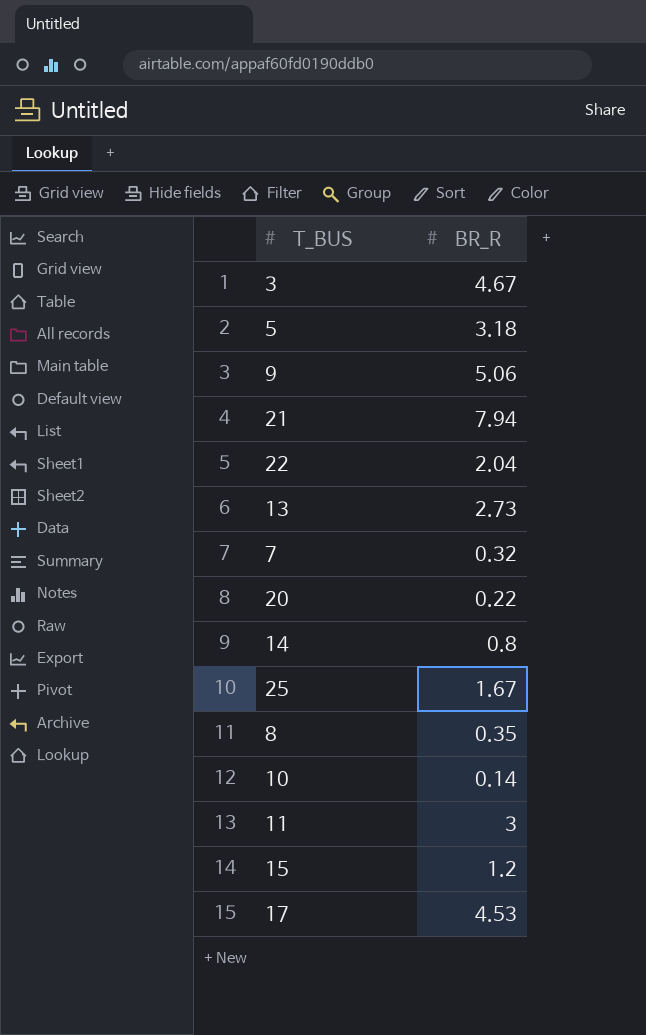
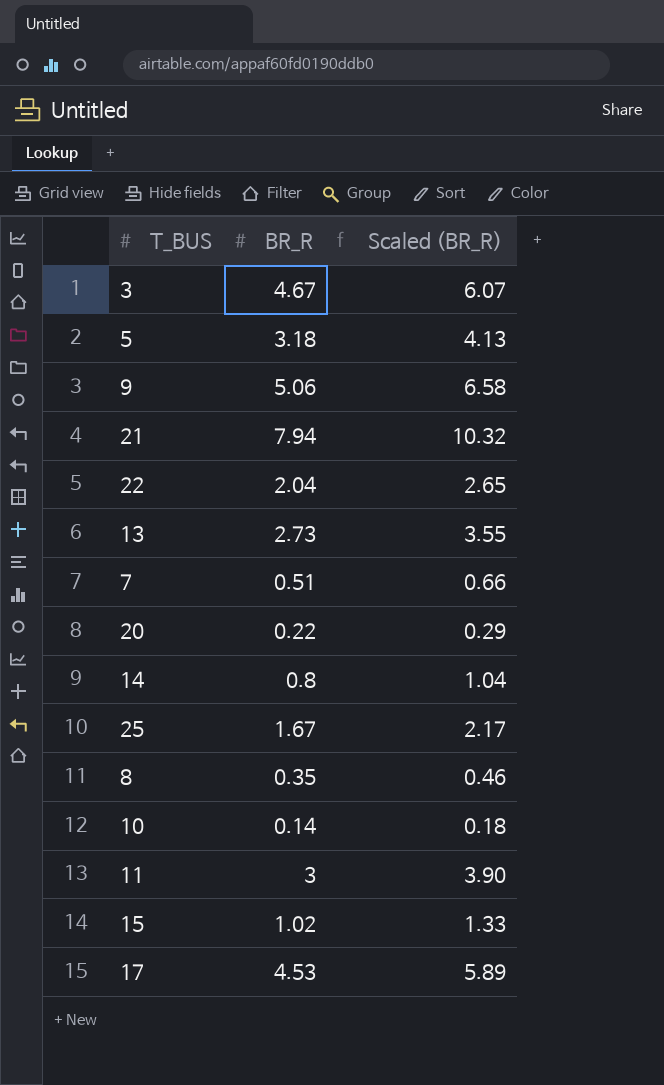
column Scaled (BR_R) | formula: none -> [BR_R] * 1.3
7 | BR_R: 0.32 -> 0.51
15 | BR_R: 1.2 -> 1.02

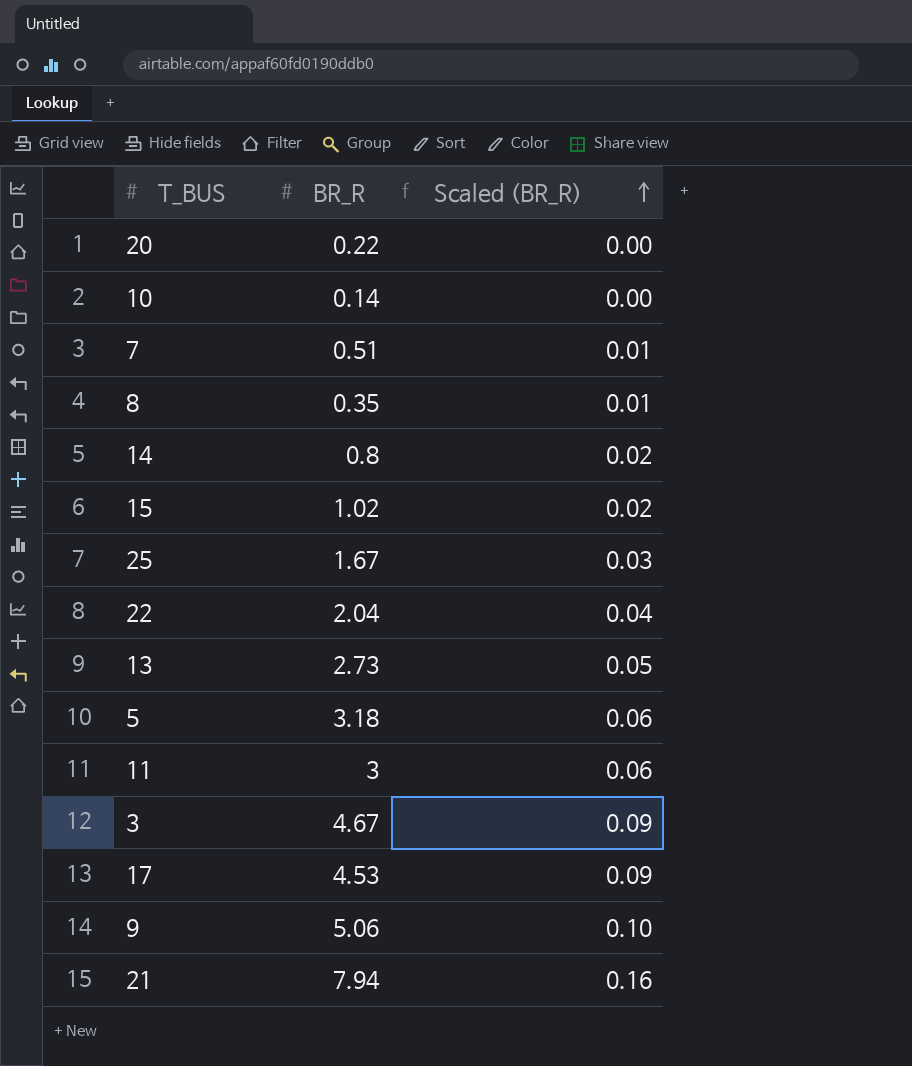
row order: none -> Scaled (BR_R) ascending
column Scaled (BR_R) | formula: [BR_R] * 1.3 -> [BR_R] * 0.02

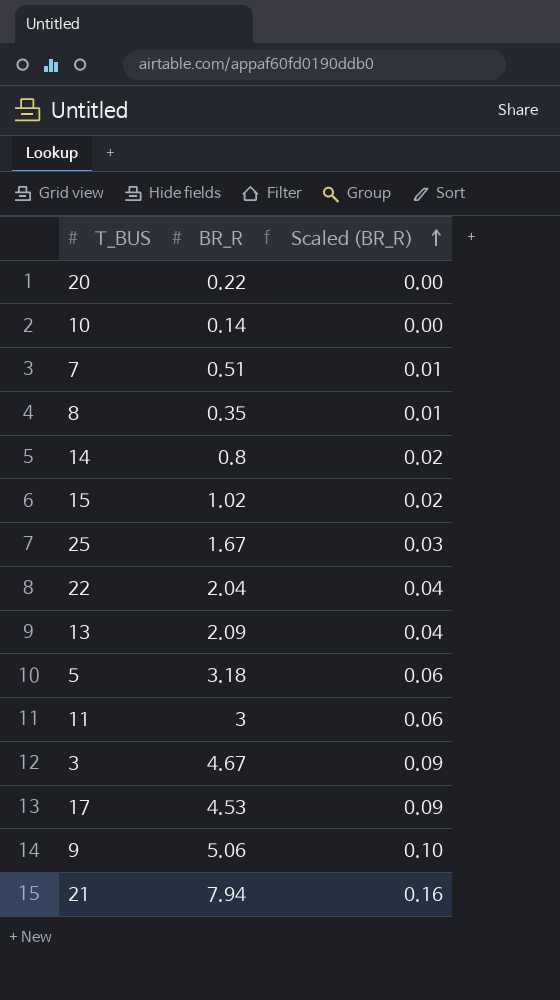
13 | BR_R: 2.73 -> 2.09
13 | Scaled (BR_R): 0.05 -> 0.04

